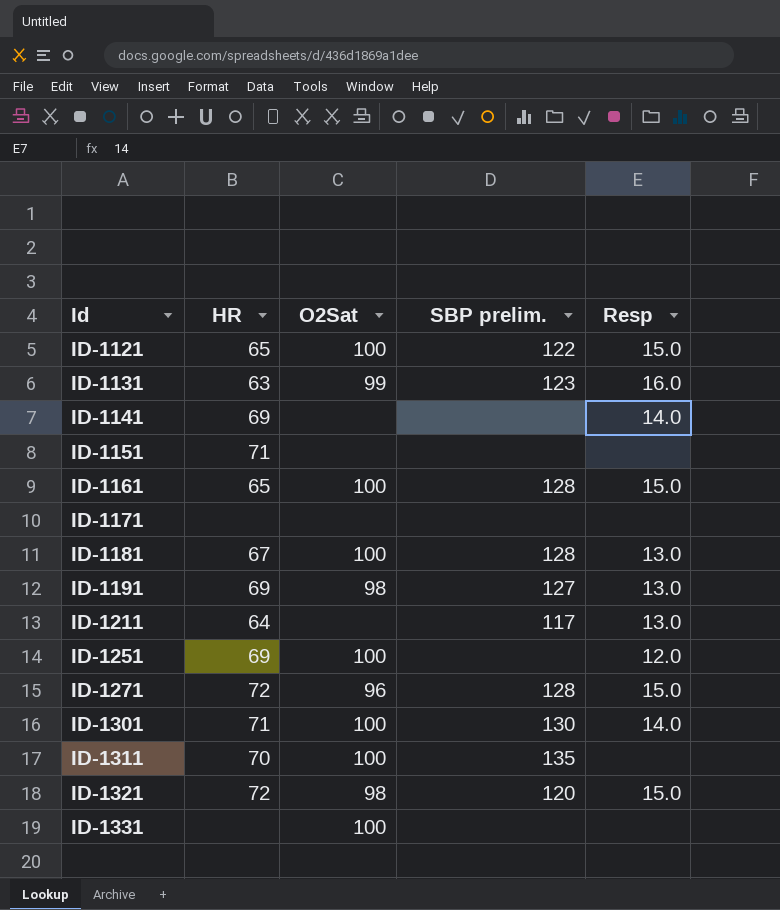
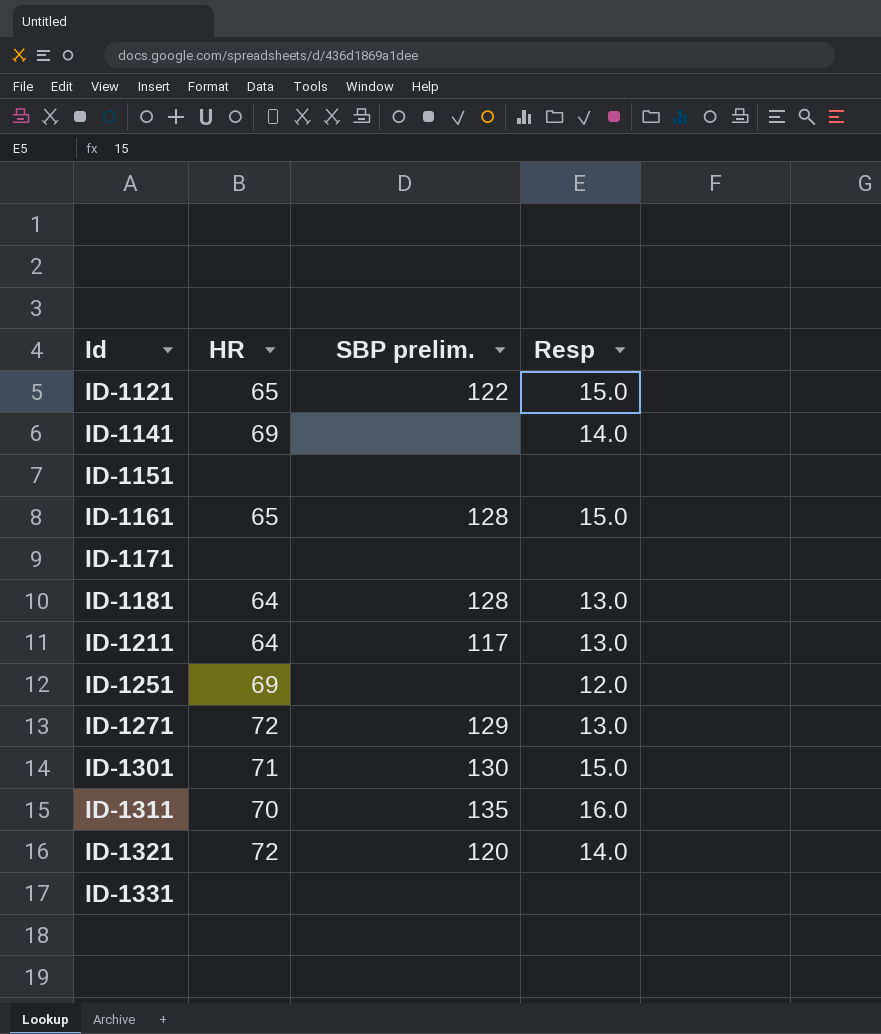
column O2Sat | position: 3 -> none
row ID-1131: 63 | 99 | 123 | 16.0 -> none
row ID-1191: 69 | 98 | 127 | 13.0 -> none
ID-1151 | HR: 71 -> none
ID-1181 | HR: 67 -> 64
ID-1271 | SBP prelim.: 128 -> 129
ID-1271 | Resp: 15.0 -> 13.0
ID-1301 | Resp: 14.0 -> 15.0
ID-1311 | Resp: none -> 16.0
ID-1321 | Resp: 15.0 -> 14.0

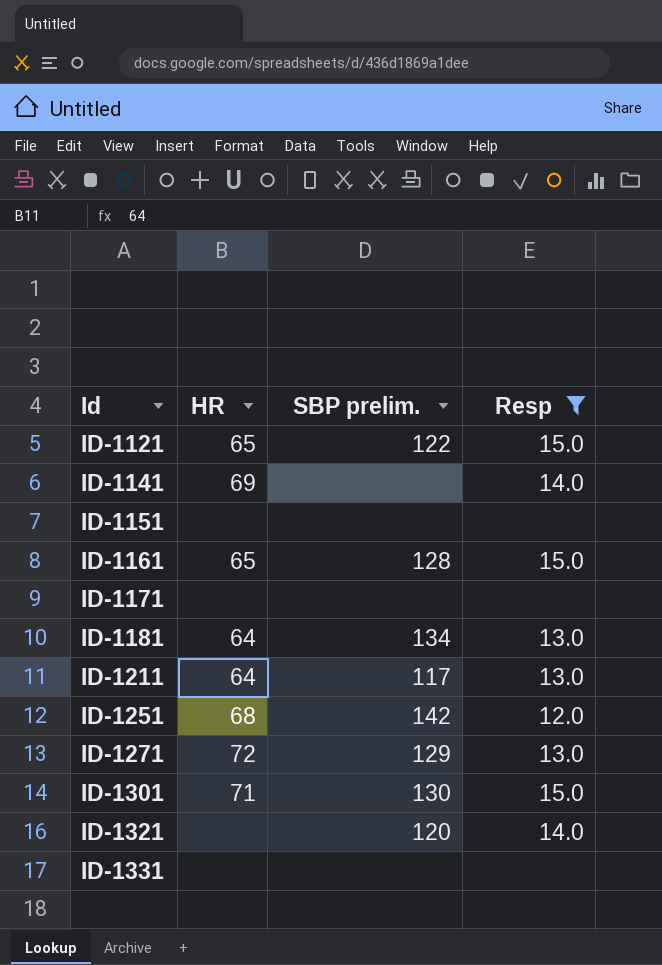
filter: none -> Resp != 16.0
ID-1181 | SBP prelim.: 128 -> 134
ID-1251 | HR: 69 -> 68
ID-1251 | SBP prelim.: none -> 142
ID-1321 | HR: 72 -> none

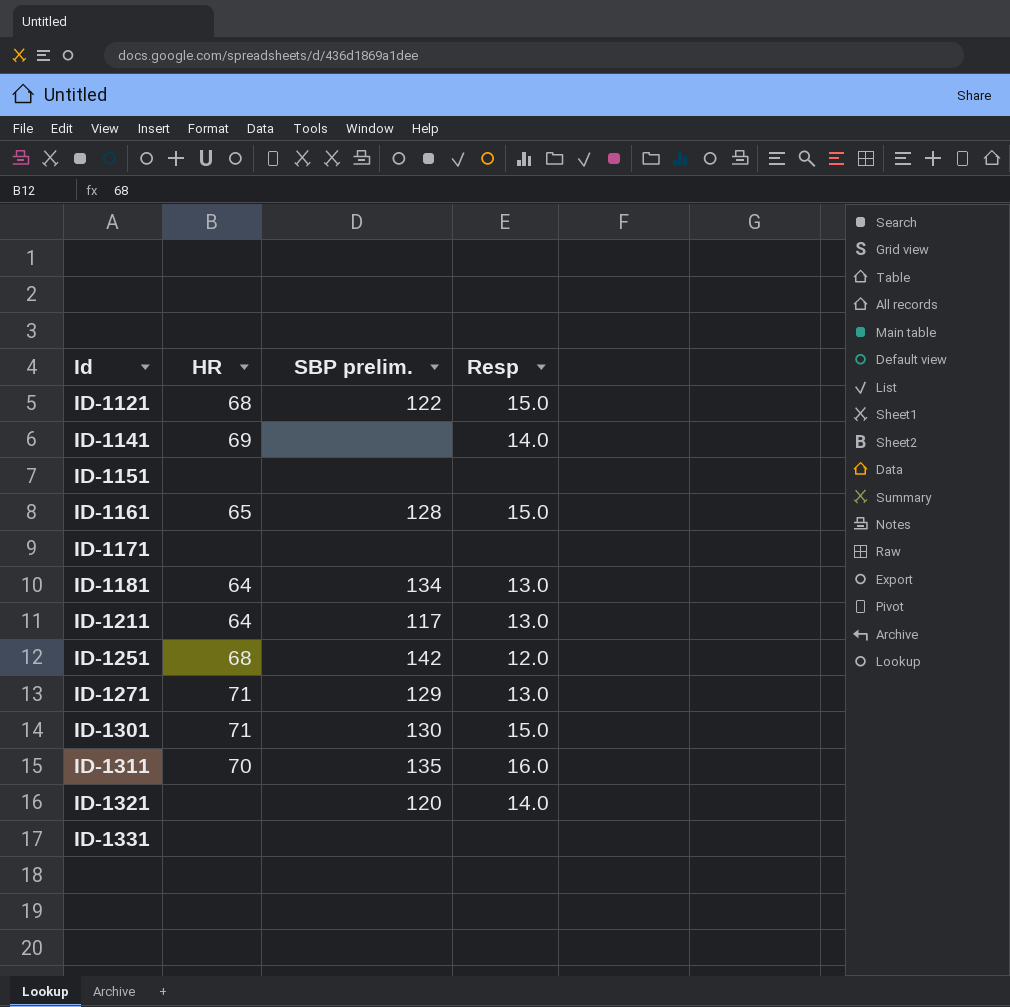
filter: Resp != 16.0 -> none
ID-1121 | HR: 65 -> 68
ID-1271 | HR: 72 -> 71

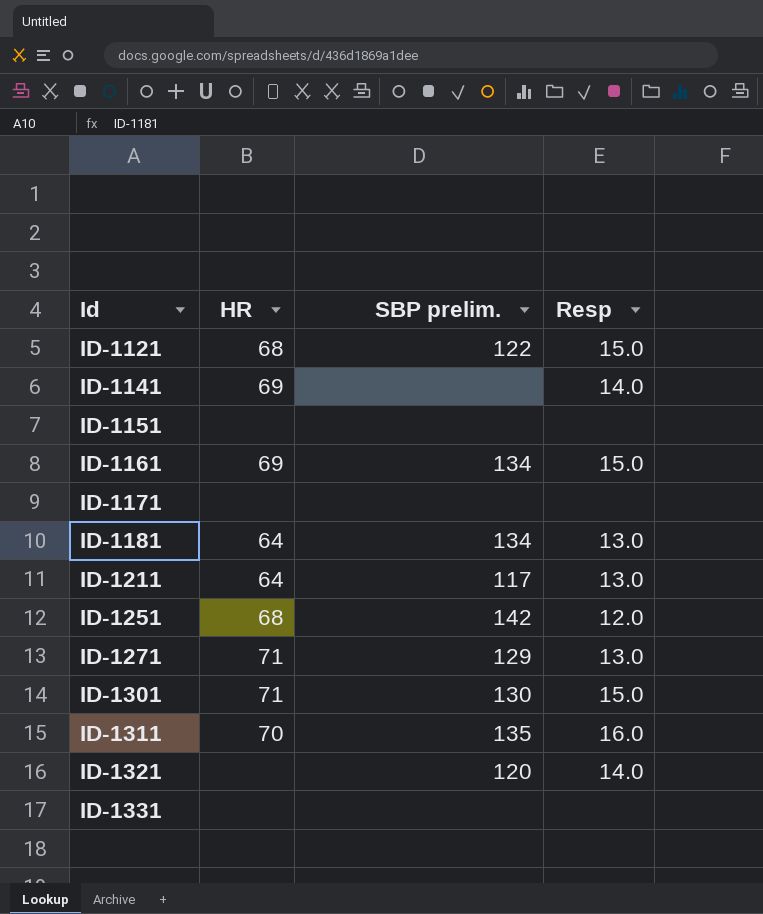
ID-1161 | HR: 65 -> 69
ID-1161 | SBP prelim.: 128 -> 134

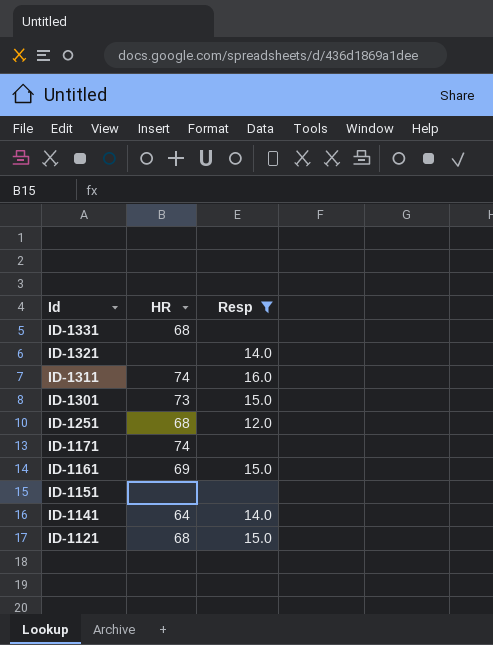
filter: none -> Resp != 13.0
row order: Id ascending -> Id descending
column SBP prelim. | position: 3 -> none
ID-1331 | HR: none -> 68
ID-1311 | HR: 70 -> 74
ID-1301 | HR: 71 -> 73
ID-1171 | HR: none -> 74
ID-1141 | HR: 69 -> 64

